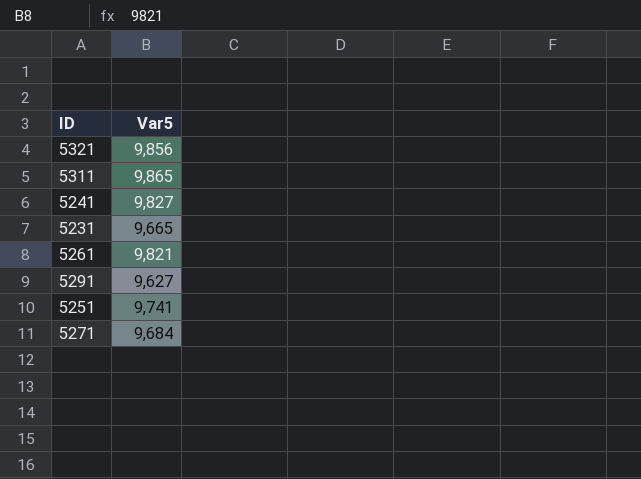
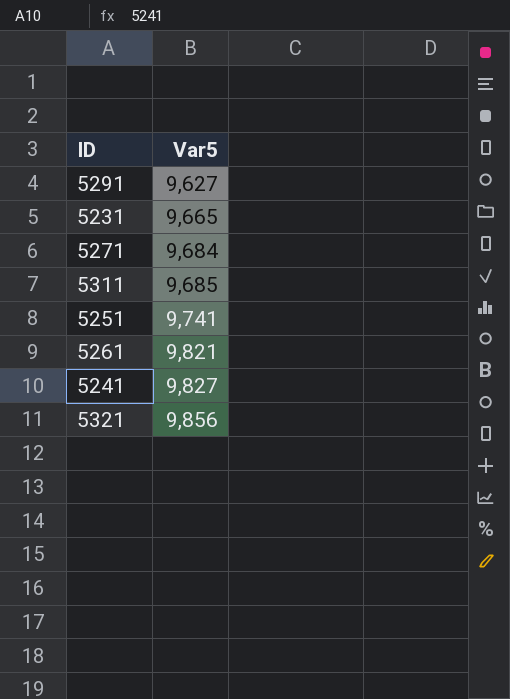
row order: none -> Var5 ascending
5311 | Var5: 9,865 -> 9,685

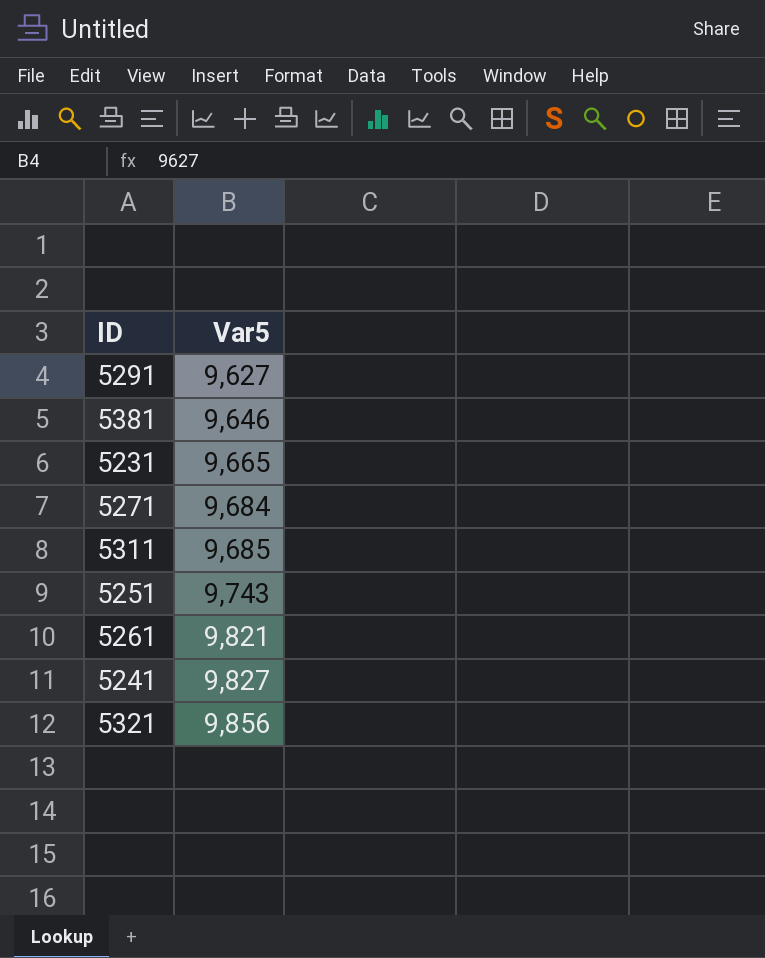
row 5381: none -> 9,646
5251 | Var5: 9,741 -> 9,743

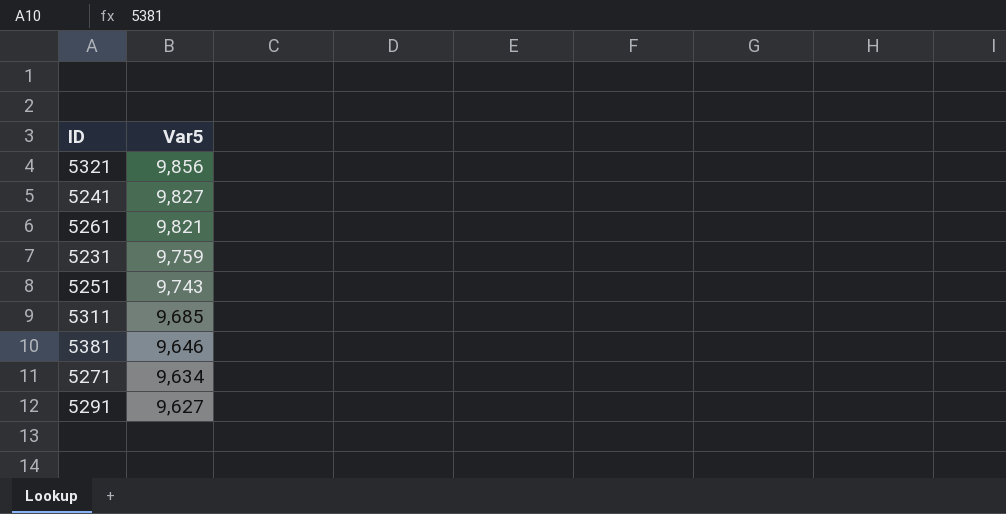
row order: Var5 ascending -> Var5 descending
5231 | Var5: 9,665 -> 9,759
5271 | Var5: 9,684 -> 9,634

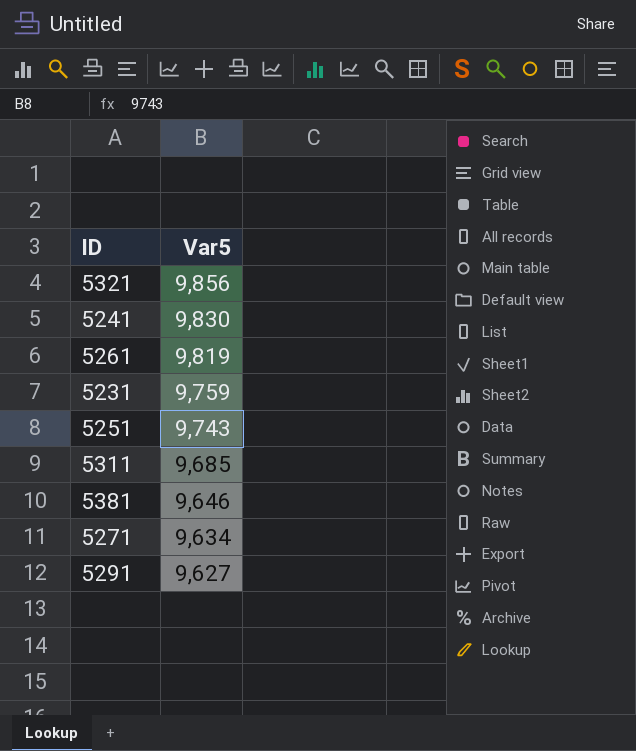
5241 | Var5: 9,827 -> 9,830
5261 | Var5: 9,821 -> 9,819

